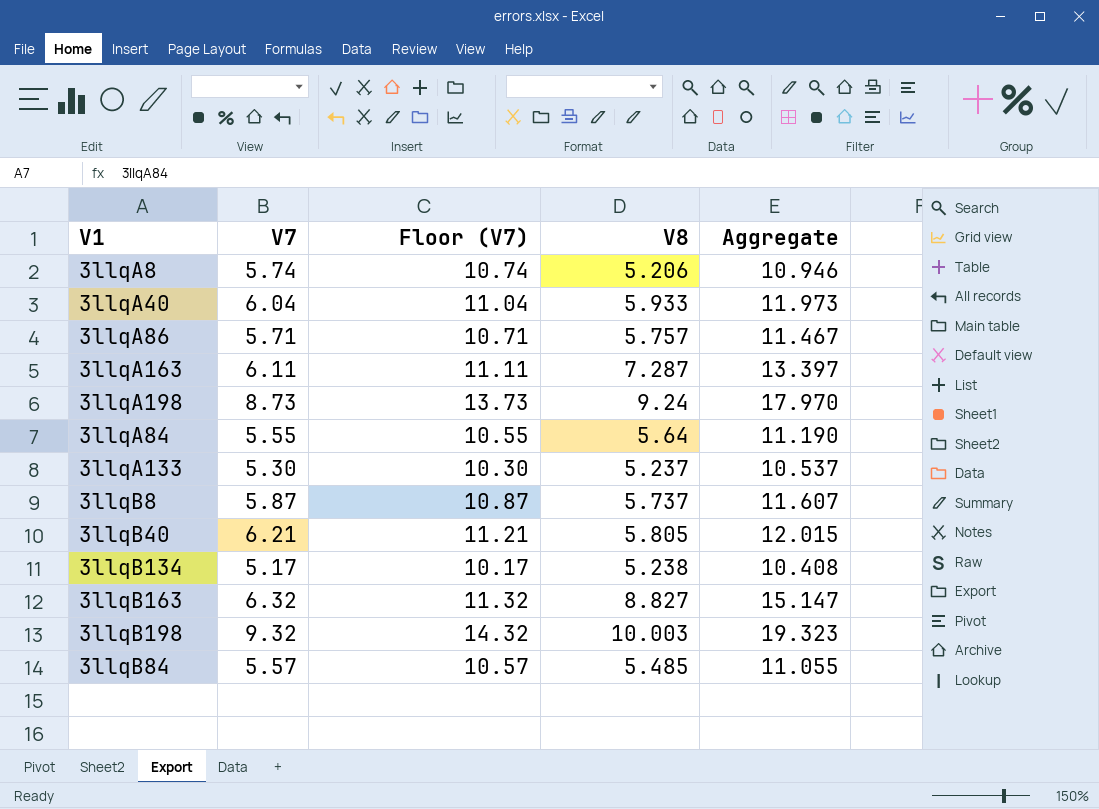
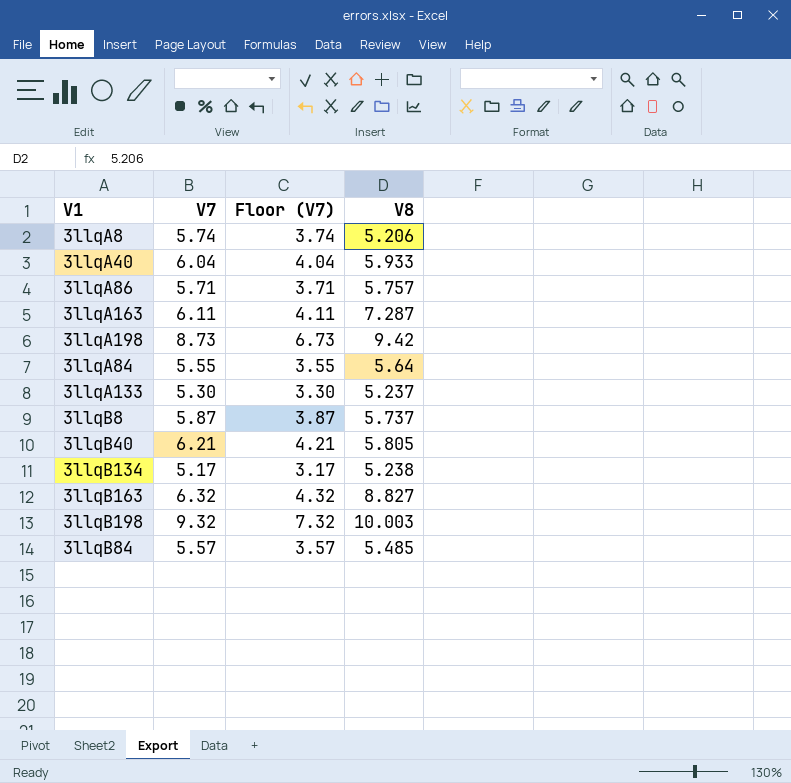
column Aggregate | formula: [V7] + [V8] -> none
column Floor (V7) | formula: [V7] + 5 -> [V7] - 2
3llqA198 | V8: 9.24 -> 9.42

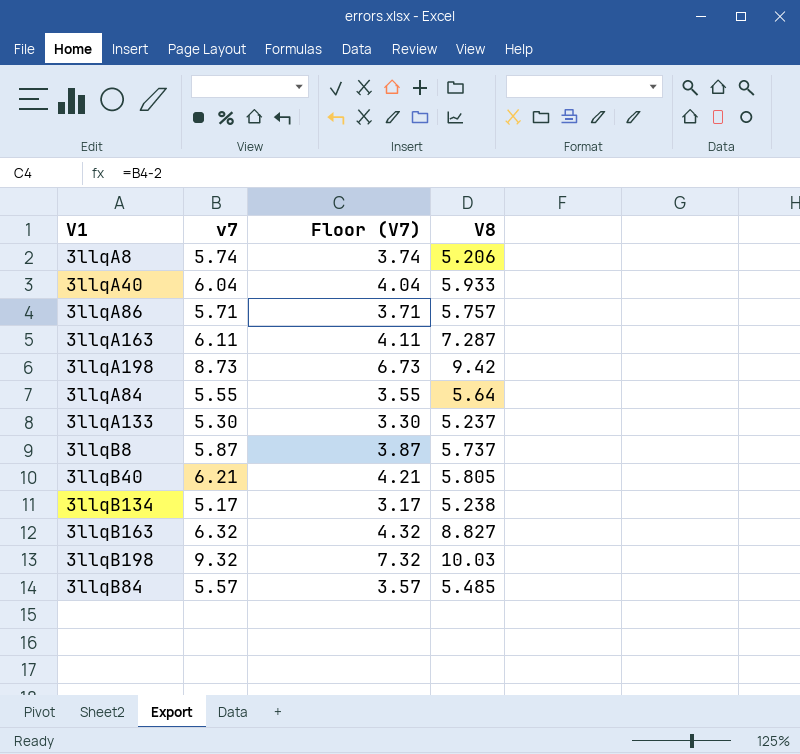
column name: V7 -> v7
3llqB198 | V8: 10.003 -> 10.03

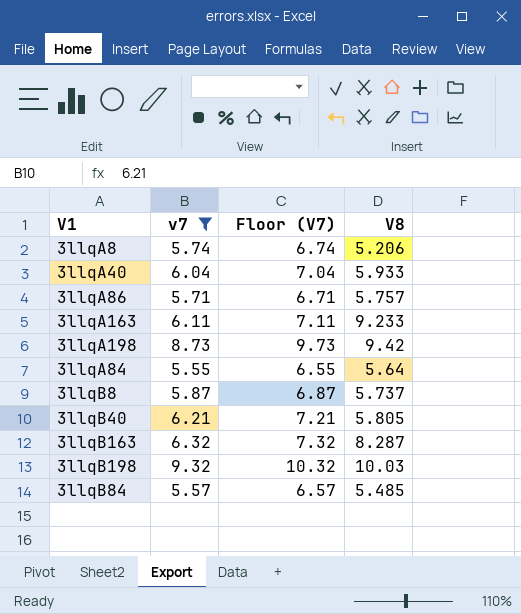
filter: none -> v7 >= 5.55
column Floor (V7) | formula: [v7] - 2 -> [v7] + 1
3llqA163 | V8: 7.287 -> 9.233
3llqB163 | V8: 8.827 -> 8.287

